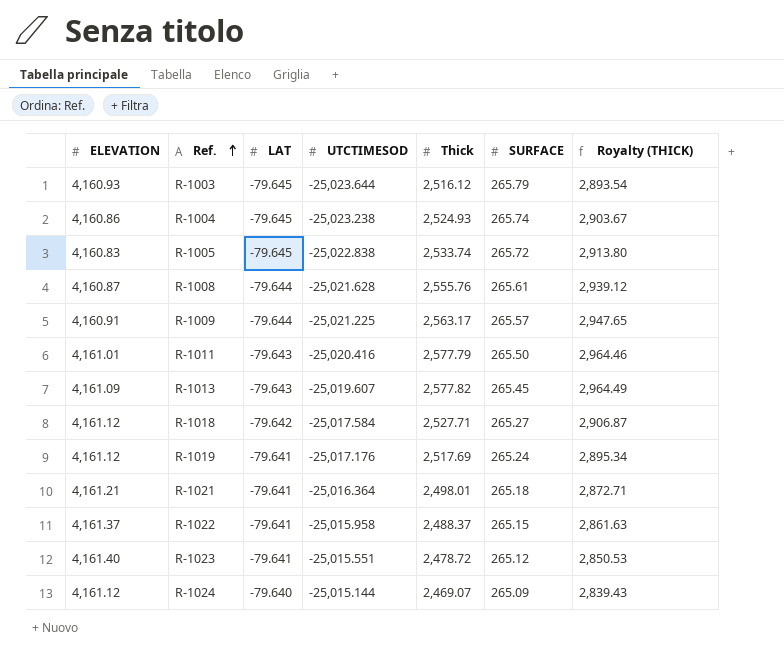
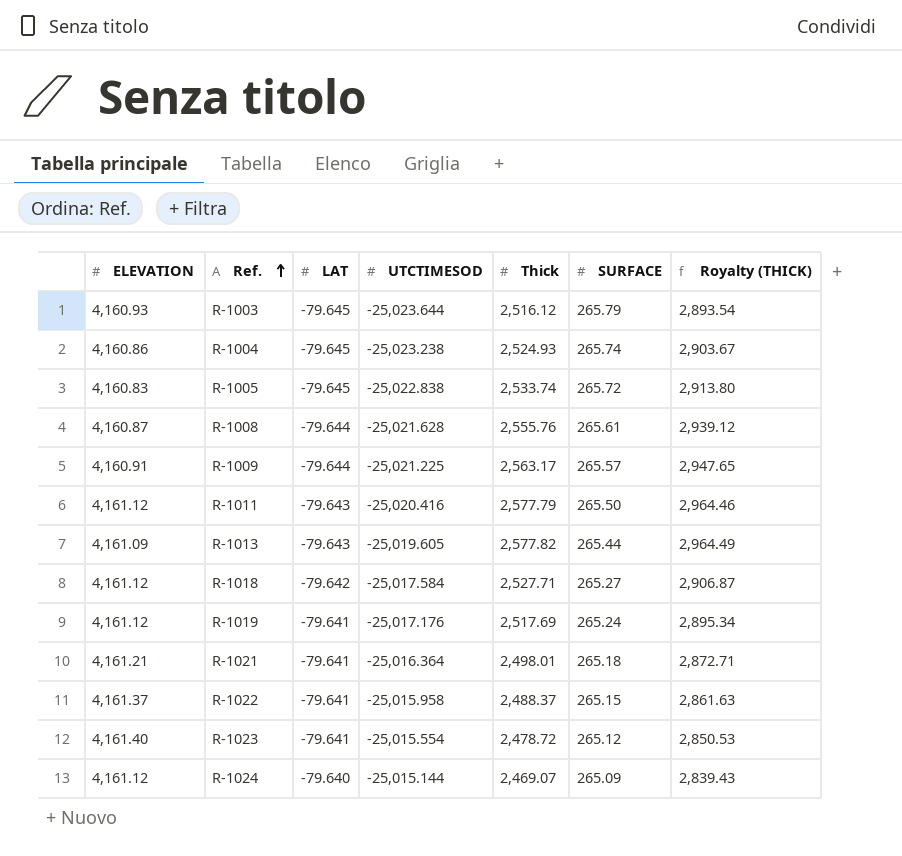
R-1011 | ELEVATION: 4,161.01 -> 4,161.12
R-1013 | UTCTIMESOD: -25,019.607 -> -25,019.605
R-1013 | SURFACE: 265.45 -> 265.44
R-1023 | UTCTIMESOD: -25,015.551 -> -25,015.554

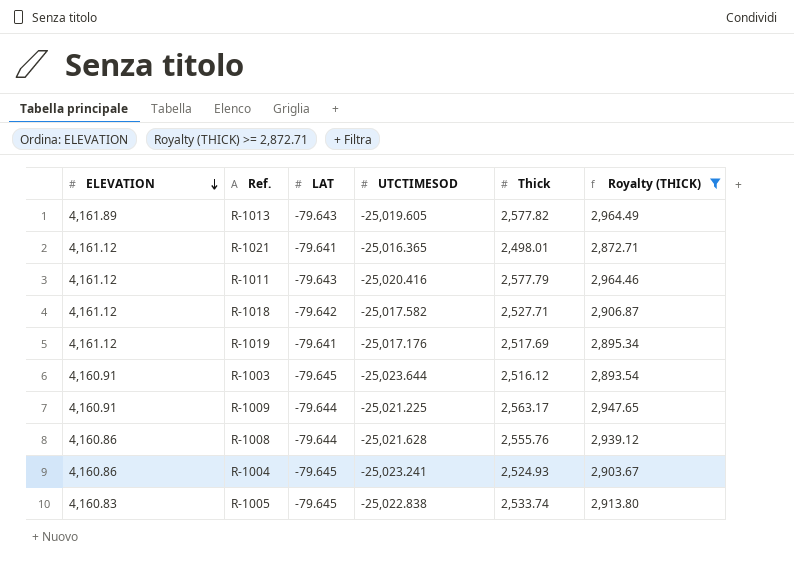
filter: none -> Royalty (THICK) >= 2,872.71
row order: Ref. ascending -> ELEVATION descending
column SURFACE | position: 6 -> none
R-1013 | ELEVATION: 4,161.09 -> 4,161.89
R-1021 | ELEVATION: 4,161.21 -> 4,161.12
R-1021 | UTCTIMESOD: -25,016.364 -> -25,016.365
R-1018 | UTCTIMESOD: -25,017.584 -> -25,017.582
R-1003 | ELEVATION: 4,160.93 -> 4,160.91
R-1008 | ELEVATION: 4,160.87 -> 4,160.86
R-1004 | UTCTIMESOD: -25,023.238 -> -25,023.241

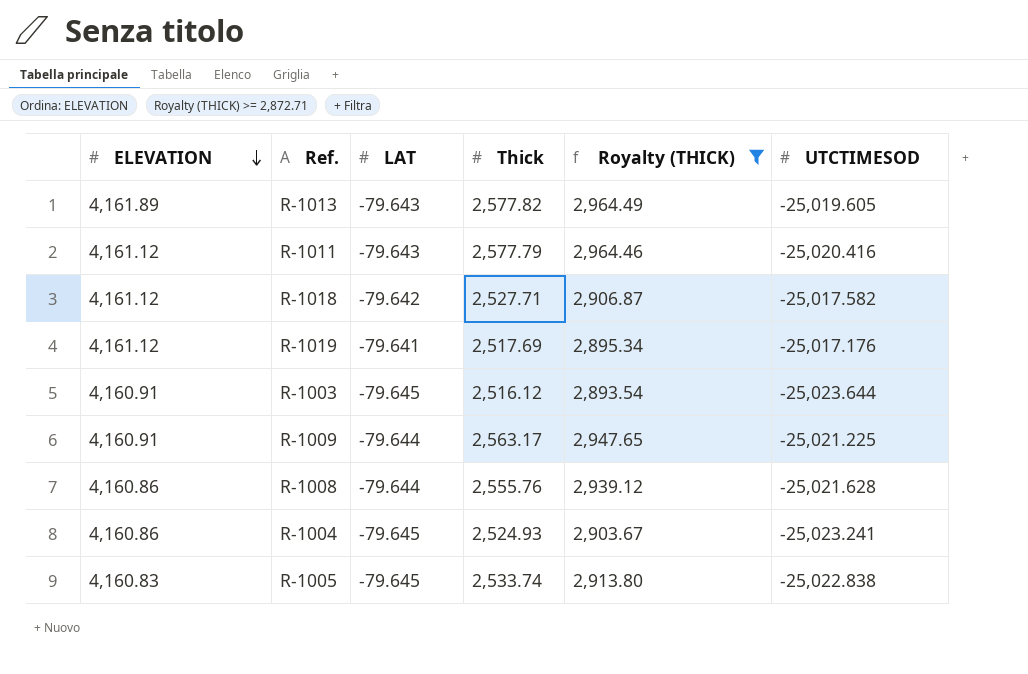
column UTCTIMESOD | position: 4 -> 6
row R-1021: 4,161.12 | -79.641 | -25,016.365 | 2,498.01 | 2,872.71 -> none

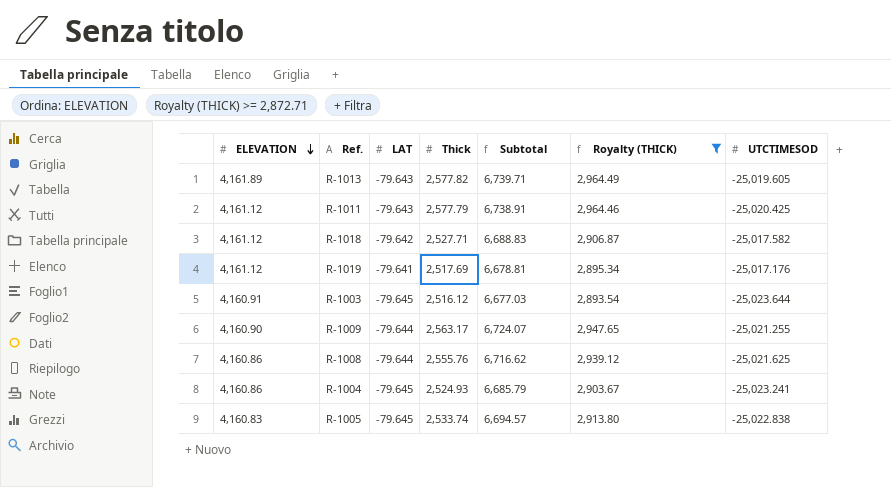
column Subtotal | formula: none -> [ELEVATION] + [Thick]
R-1011 | UTCTIMESOD: -25,020.416 -> -25,020.425
R-1009 | ELEVATION: 4,160.91 -> 4,160.90
R-1009 | UTCTIMESOD: -25,021.225 -> -25,021.255
R-1008 | UTCTIMESOD: -25,021.628 -> -25,021.625

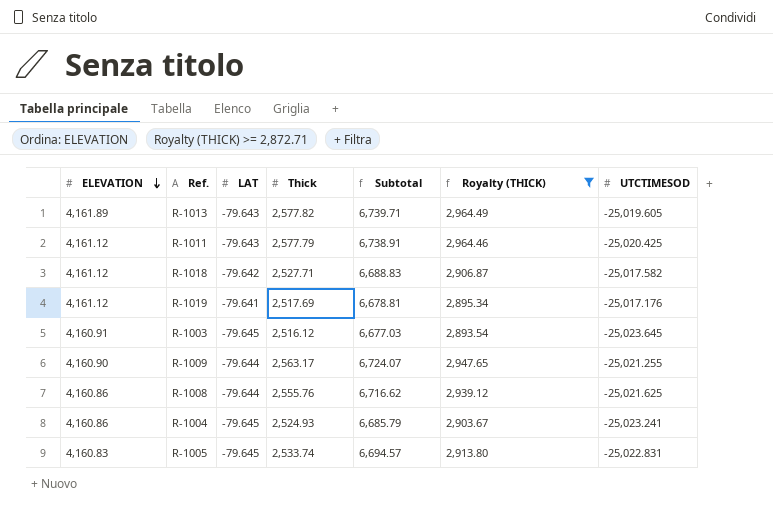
R-1003 | UTCTIMESOD: -25,023.644 -> -25,023.645
R-1005 | UTCTIMESOD: -25,022.838 -> -25,022.831

